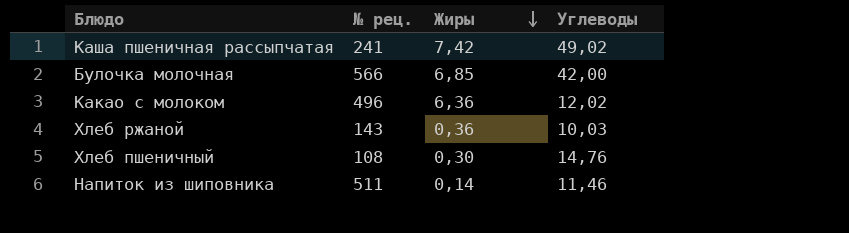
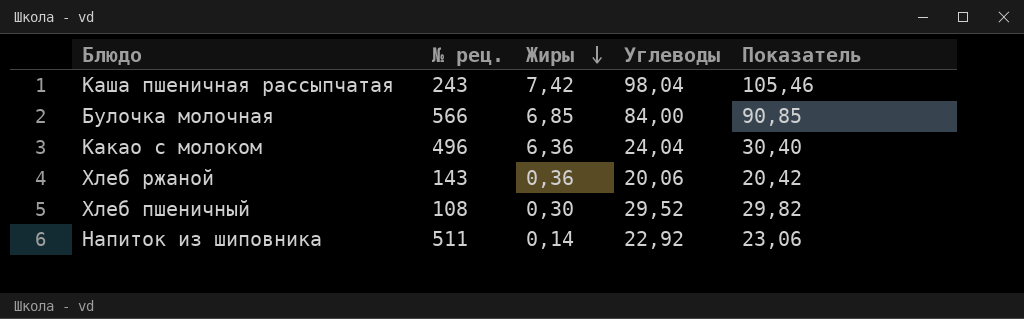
column Показатель | formula: none -> [Жиры] + [Углеводы]
Каша пшеничная рассыпчатая | № рец.: 241 -> 243
Каша пшеничная рассыпчатая | Углеводы: 49,02 -> 98,04
Булочка молочная | Углеводы: 42,00 -> 84,00
Какао с молоком | Углеводы: 12,02 -> 24,04
Хлеб ржаной | Углеводы: 10,03 -> 20,06
Хлеб пшеничный | Углеводы: 14,76 -> 29,52
Напиток из шиповника | Углеводы: 11,46 -> 22,92

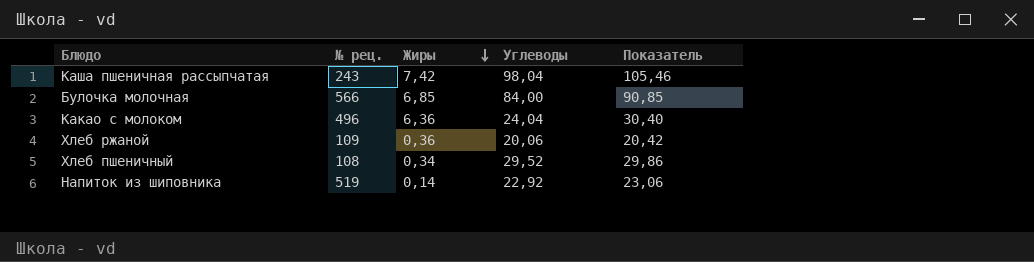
Хлеб ржаной | № рец.: 143 -> 109
Хлеб пшеничный | Жиры: 0,30 -> 0,34
Хлеб пшеничный | Показатель: 29,82 -> 29,86
Напиток из шиповника | № рец.: 511 -> 519

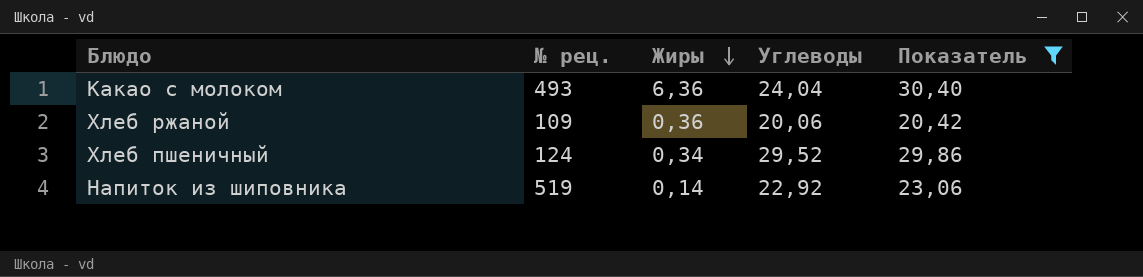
filter: none -> Показатель <= 30,40
Какао с молоком | № рец.: 496 -> 493
Хлеб пшеничный | № рец.: 108 -> 124

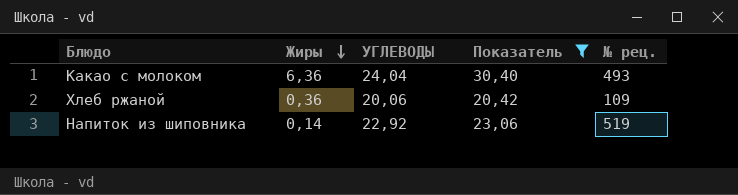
column name: Углеводы -> УГЛЕВОДЫ
column № рец. | position: 2 -> 5
row Хлеб пшеничный: 124 | 0,34 | 29,52 | 29,86 -> none

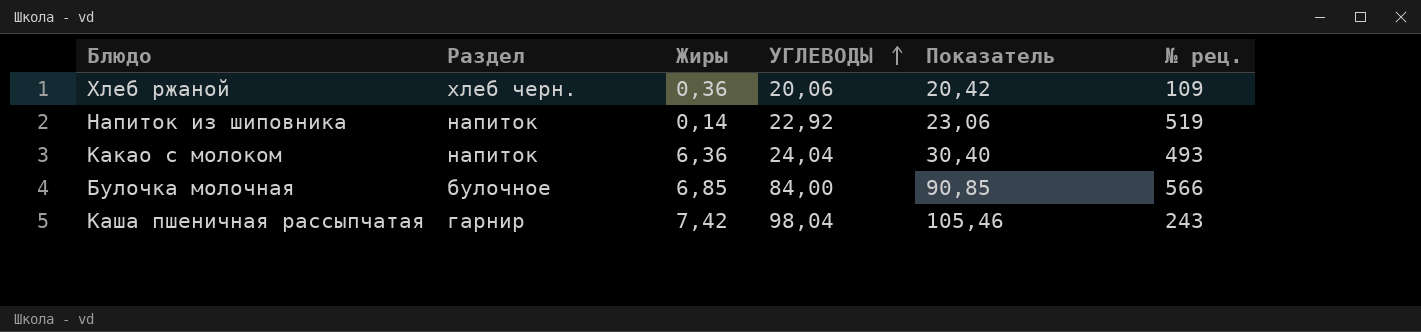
filter: Показатель <= 30,40 -> none
row order: Жиры descending -> УГЛЕВОДЫ ascending
column Раздел | position: none -> 2

